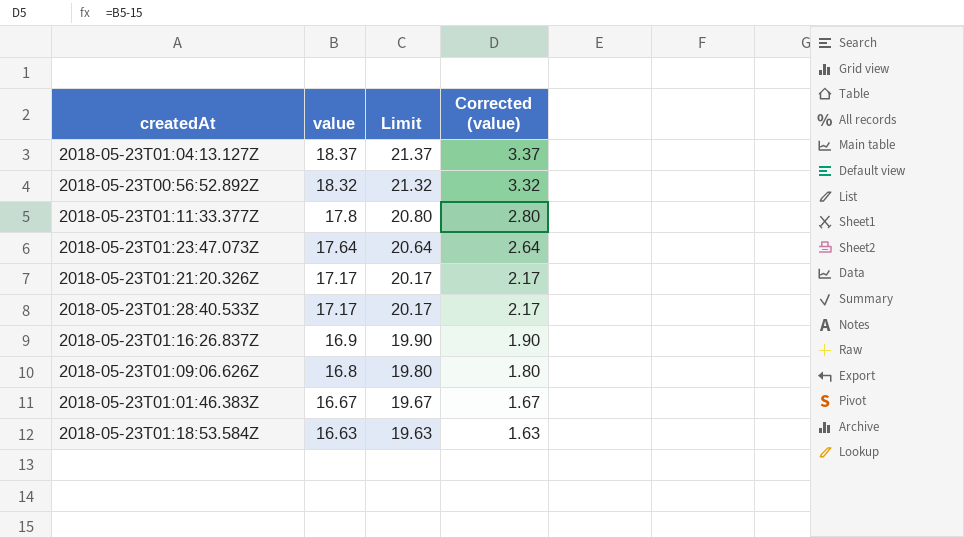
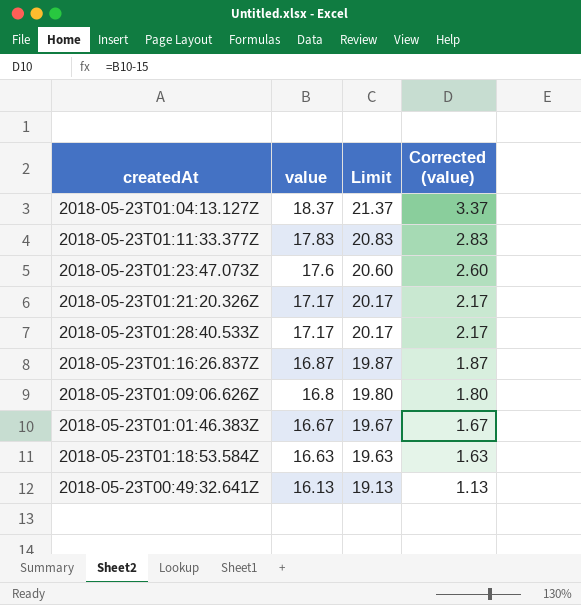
row 2018-05-23T00:56:52.892Z: 18.32 | 21.32 | 3.32 -> none
2018-05-23T01:11:33.377Z | value: 17.8 -> 17.83
2018-05-23T01:11:33.377Z | Limit: 20.80 -> 20.83
2018-05-23T01:11:33.377Z | Corrected (value): 2.80 -> 2.83
2018-05-23T01:23:47.073Z | value: 17.64 -> 17.6
2018-05-23T01:23:47.073Z | Limit: 20.64 -> 20.60
2018-05-23T01:23:47.073Z | Corrected (value): 2.64 -> 2.60
2018-05-23T01:16:26.837Z | value: 16.9 -> 16.87
2018-05-23T01:16:26.837Z | Limit: 19.90 -> 19.87
2018-05-23T01:16:26.837Z | Corrected (value): 1.90 -> 1.87
row 2018-05-23T00:49:32.641Z: none -> 16.13 | 19.13 | 1.13

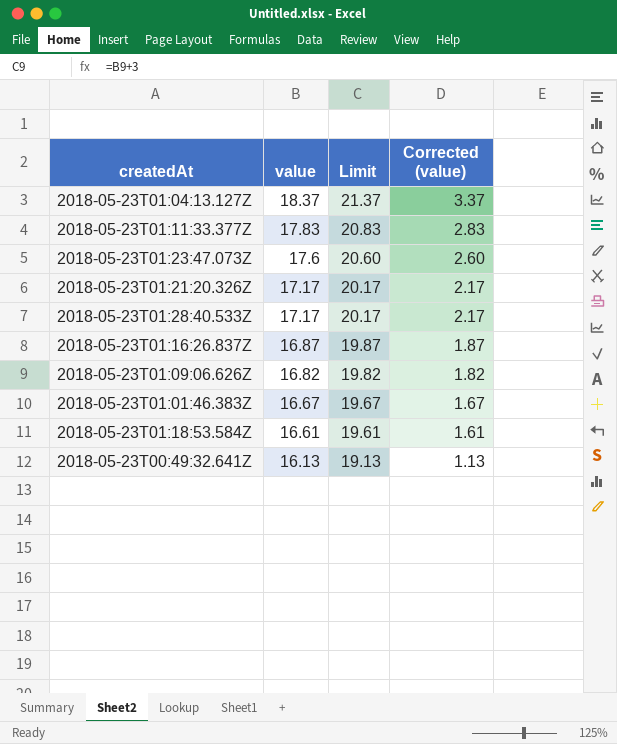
2018-05-23T01:09:06.626Z | value: 16.8 -> 16.82
2018-05-23T01:09:06.626Z | Limit: 19.80 -> 19.82
2018-05-23T01:09:06.626Z | Corrected (value): 1.80 -> 1.82
2018-05-23T01:18:53.584Z | value: 16.63 -> 16.61
2018-05-23T01:18:53.584Z | Limit: 19.63 -> 19.61
2018-05-23T01:18:53.584Z | Corrected (value): 1.63 -> 1.61

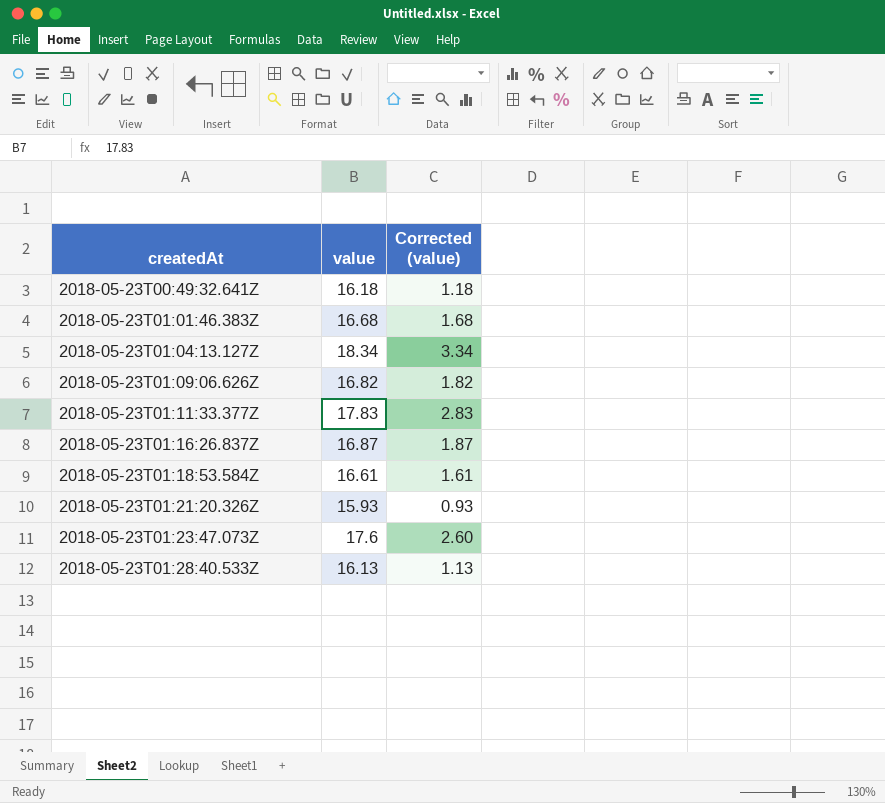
row order: value descending -> createdAt ascending
column Limit | formula: [value] + 3 -> none
2018-05-23T00:49:32.641Z | value: 16.13 -> 16.18
2018-05-23T00:49:32.641Z | Corrected (value): 1.13 -> 1.18
2018-05-23T01:01:46.383Z | value: 16.67 -> 16.68
2018-05-23T01:01:46.383Z | Corrected (value): 1.67 -> 1.68
2018-05-23T01:04:13.127Z | value: 18.37 -> 18.34
2018-05-23T01:04:13.127Z | Corrected (value): 3.37 -> 3.34
2018-05-23T01:21:20.326Z | value: 17.17 -> 15.93
2018-05-23T01:21:20.326Z | Corrected (value): 2.17 -> 0.93
2018-05-23T01:28:40.533Z | value: 17.17 -> 16.13
2018-05-23T01:28:40.533Z | Corrected (value): 2.17 -> 1.13

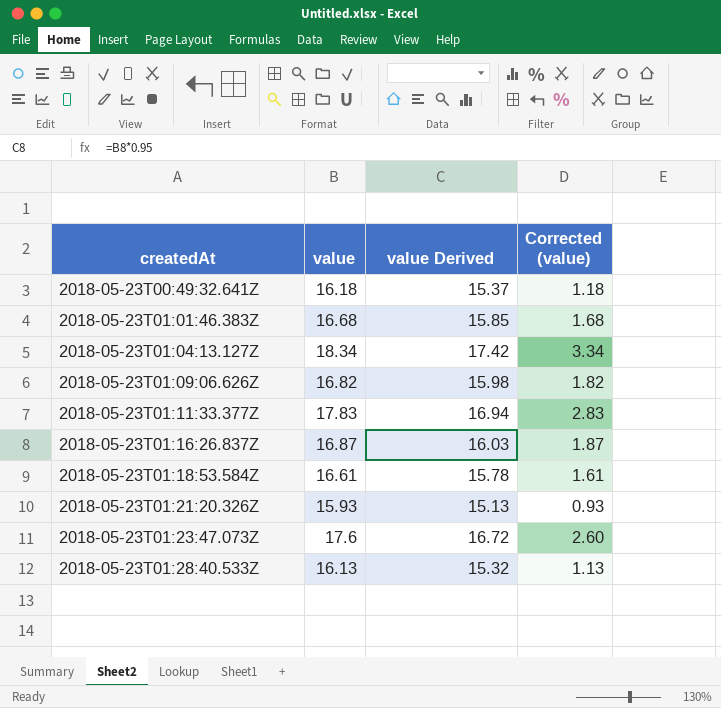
column value Derived | formula: none -> [value] * 0.95

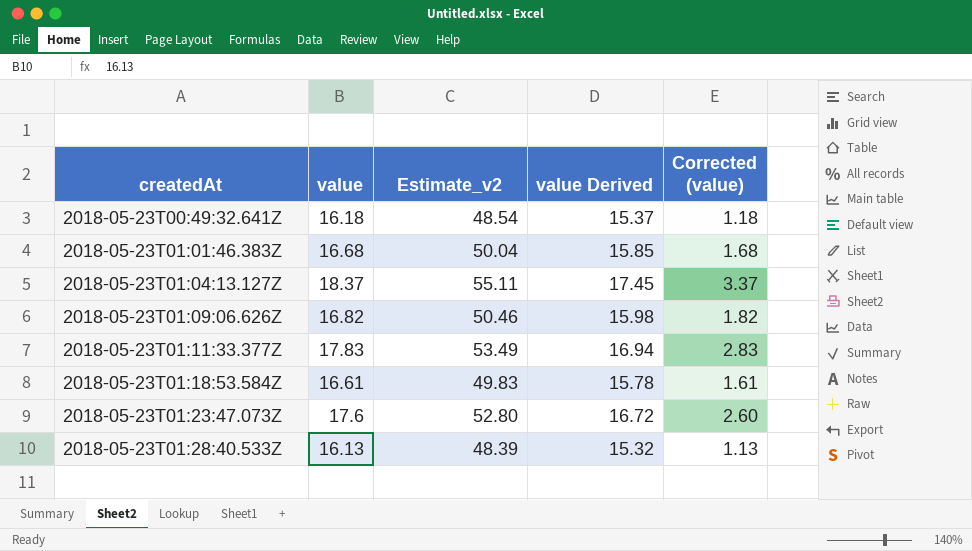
column Estimate_v2 | formula: none -> [value] * 3
row 2018-05-23T01:16:26.837Z: 16.87 | 16.03 | 1.87 -> none
row 2018-05-23T01:21:20.326Z: 15.93 | 15.13 | 0.93 -> none
2018-05-23T01:04:13.127Z | value: 18.34 -> 18.37
2018-05-23T01:04:13.127Z | value Derived: 17.42 -> 17.45
2018-05-23T01:04:13.127Z | Corrected (value): 3.34 -> 3.37

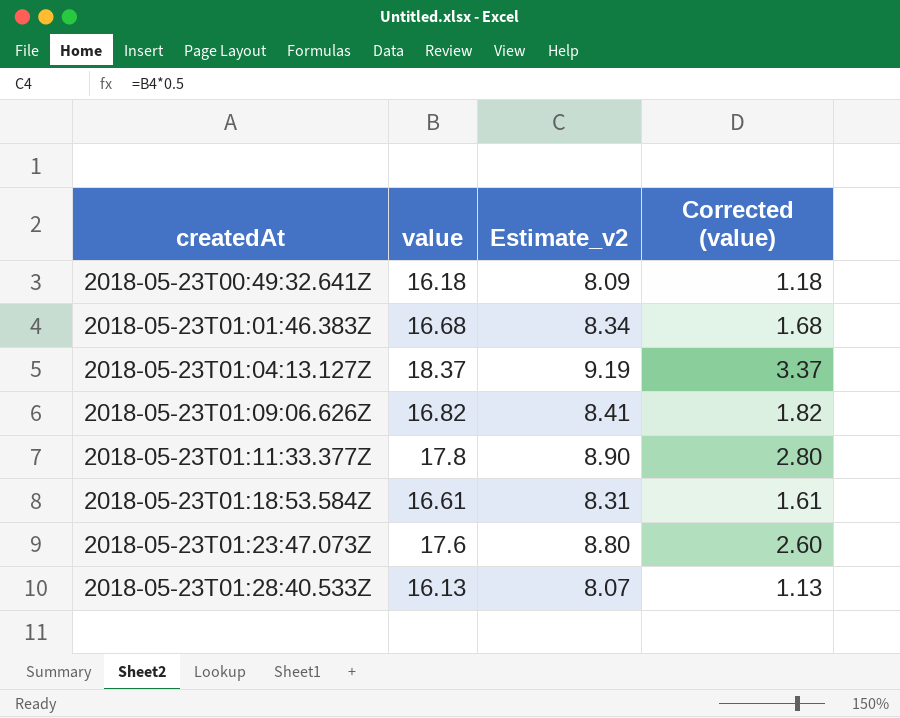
column value Derived | formula: [value] * 0.95 -> none
column Estimate_v2 | formula: [value] * 3 -> [value] * 0.5
2018-05-23T01:11:33.377Z | value: 17.83 -> 17.8
2018-05-23T01:11:33.377Z | Corrected (value): 2.83 -> 2.80

